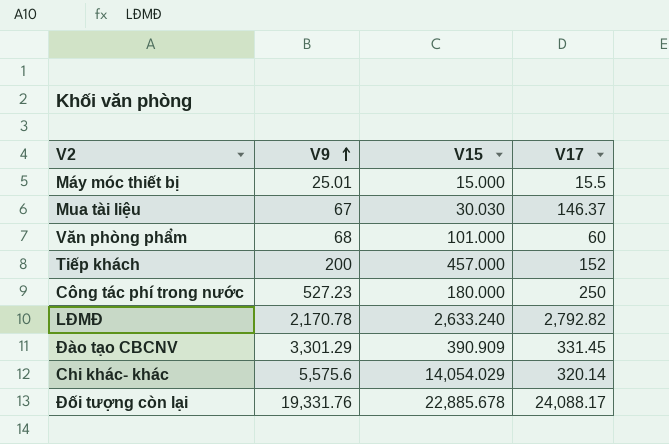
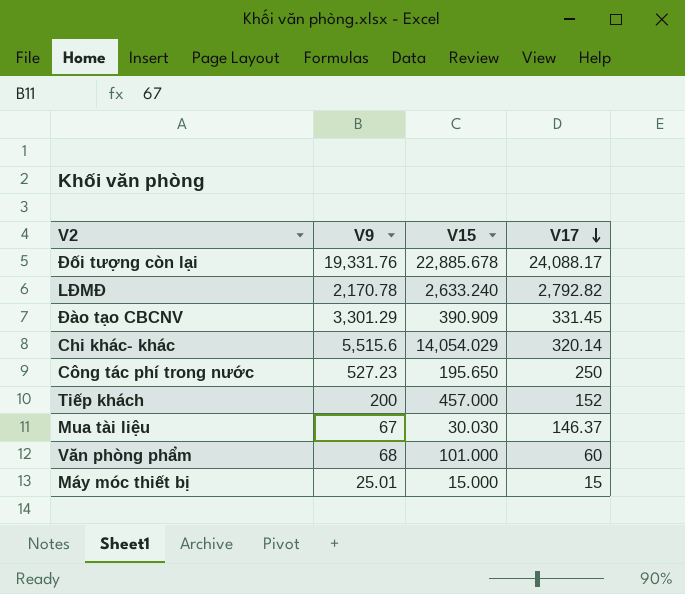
row order: V9 ascending -> V17 descending
Chi khác- khác | V9: 5,575.6 -> 5,515.6
Công tác phí trong nước | V15: 180.000 -> 195.650
Máy móc thiết bị | V17: 15.5 -> 15

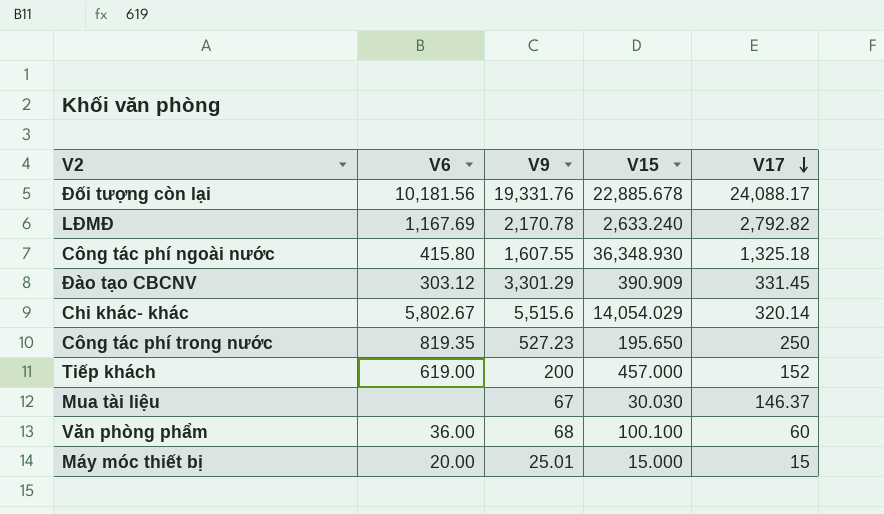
column V6 | position: none -> 2
row Công tác phí ngoài nước: none -> 415.80 | 1,607.55 | 36,348.930 | 1,325.18
Văn phòng phẩm | V15: 101.000 -> 100.100

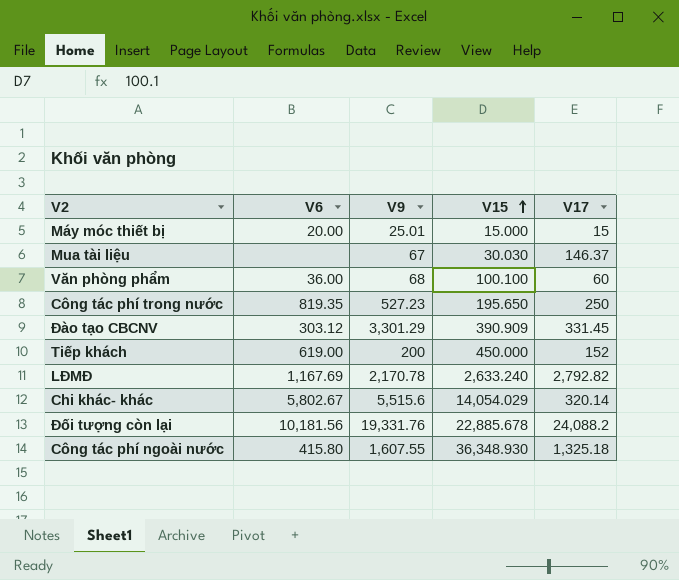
row order: V17 descending -> V15 ascending
Tiếp khách | V15: 457.000 -> 450.000
Đối tượng còn lại | V17: 24,088.17 -> 24,088.2

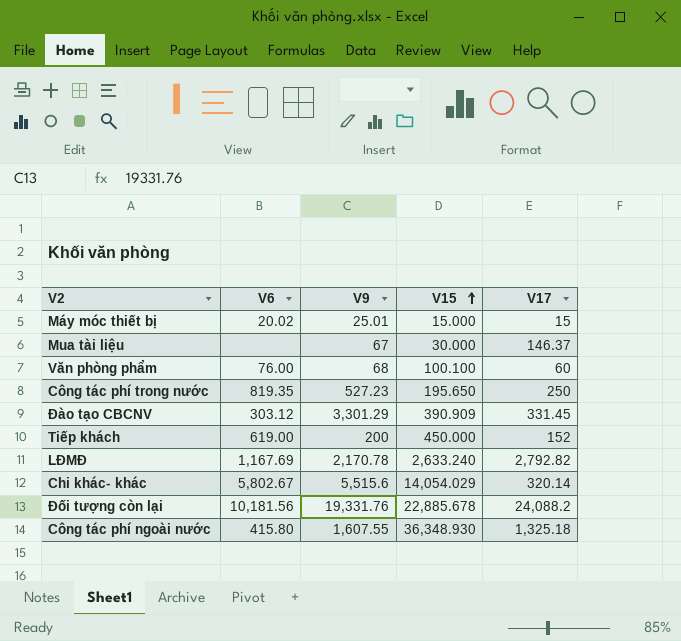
Máy móc thiết bị | V6: 20.00 -> 20.02
Mua tài liệu | V15: 30.030 -> 30.000
Văn phòng phẩm | V6: 36.00 -> 76.00

